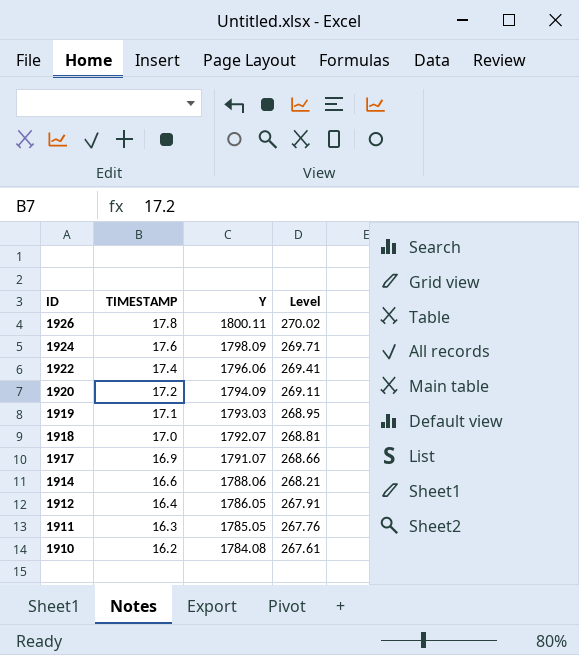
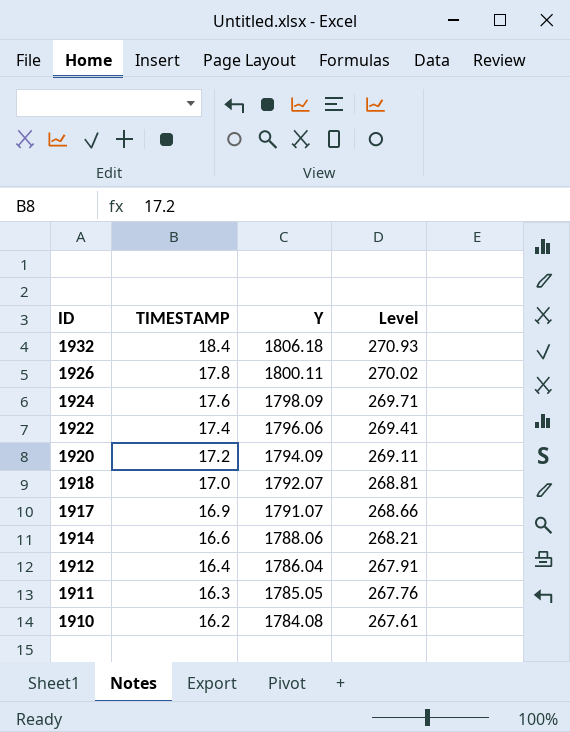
row 1919: 17.1 | 1793.03 | 268.95 -> none
row 1932: none -> 18.4 | 1806.18 | 270.93
1912 | Y: 1786.05 -> 1786.04

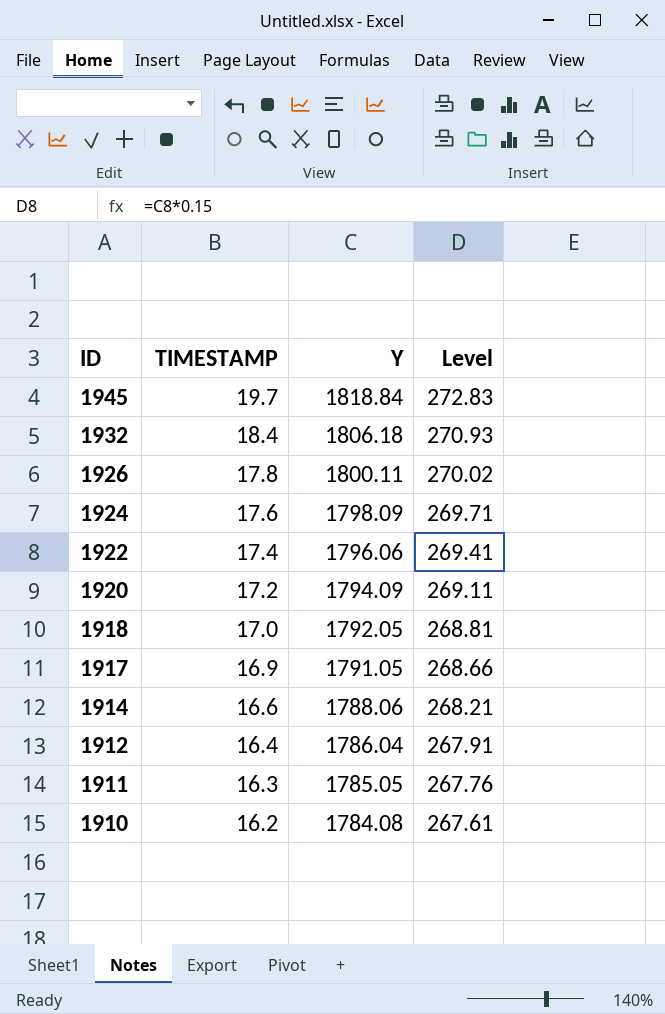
row 1945: none -> 19.7 | 1818.84 | 272.83
1918 | Y: 1792.07 -> 1792.05
1917 | Y: 1791.07 -> 1791.05

